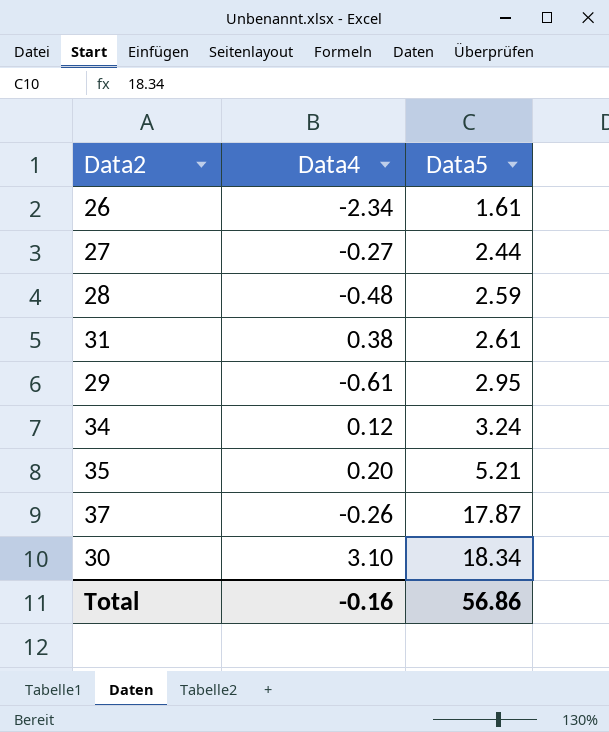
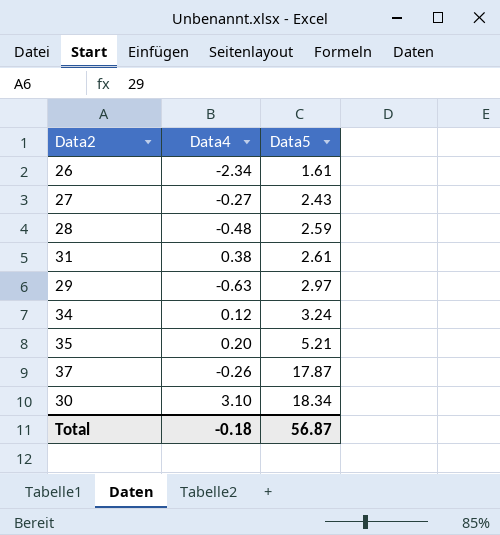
27 | Data5: 2.44 -> 2.43
29 | Data4: -0.61 -> -0.63
29 | Data5: 2.95 -> 2.97
Total | Data4: -0.16 -> -0.18
Total | Data5: 56.86 -> 56.87

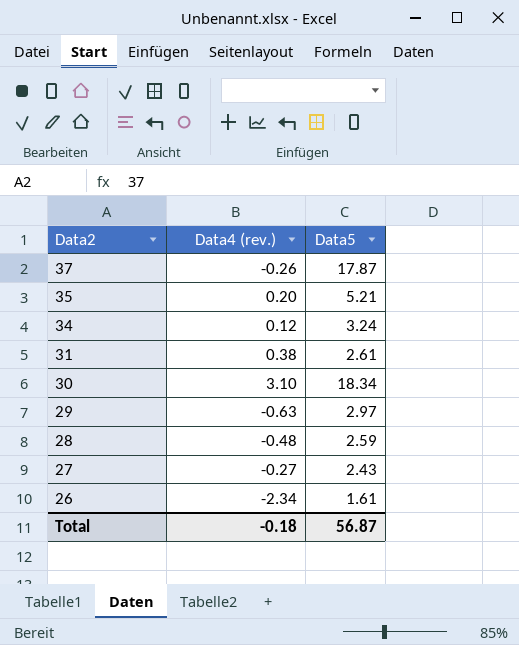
row order: Data5 ascending -> Data2 descending
column name: Data4 -> Data4 (rev.)

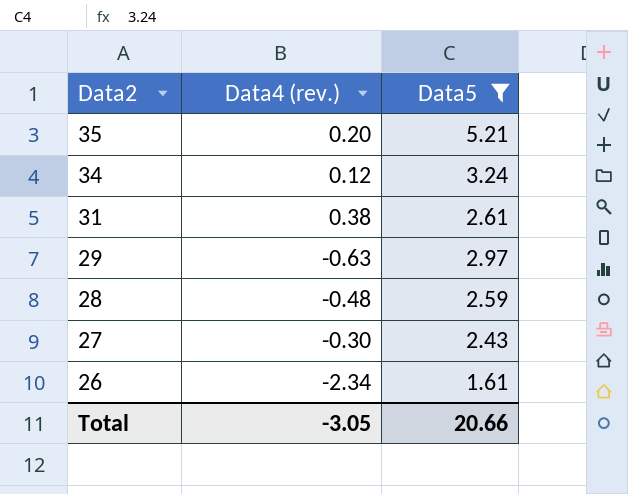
filter: none -> Data5 <= 5.21
27 | Data4 (rev.): -0.27 -> -0.30
Total | Data4 (rev.): -0.18 -> -3.05
Total | Data5: 56.87 -> 20.66

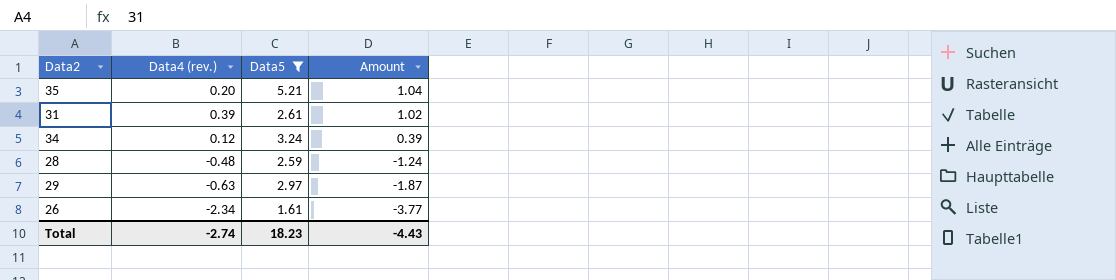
row order: Data2 descending -> Amount descending
column Amount | formula: none -> [Data4 (rev.)] * [Data5]
row 27: -0.30 | 2.43 -> none
31 | Data4 (rev.): 0.38 -> 0.39
Total | Data4 (rev.): -3.05 -> -2.74
Total | Data5: 20.66 -> 18.23

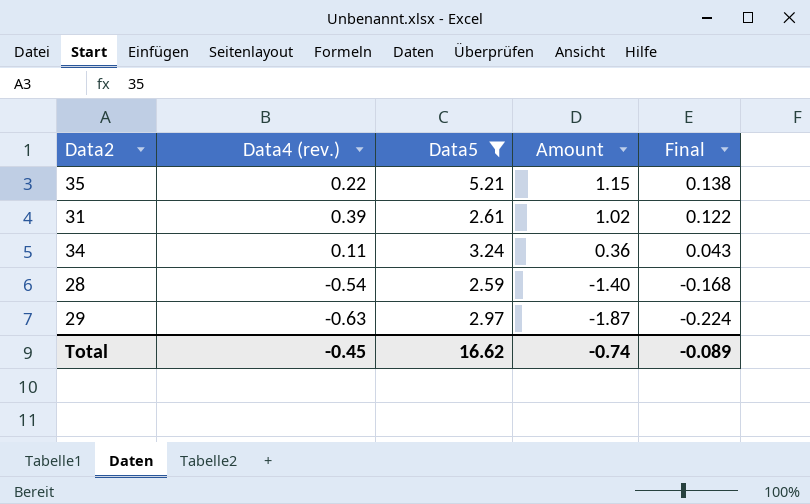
column Final | formula: none -> [Amount] * 0.12
row 26: -2.34 | 1.61 | -3.77 -> none
35 | Data4 (rev.): 0.20 -> 0.22
35 | Amount: 1.04 -> 1.15
34 | Data4 (rev.): 0.12 -> 0.11
34 | Amount: 0.39 -> 0.36
28 | Data4 (rev.): -0.48 -> -0.54
28 | Amount: -1.24 -> -1.40
Total | Data4 (rev.): -2.74 -> -0.45
Total | Data5: 18.23 -> 16.62
Total | Amount: -4.43 -> -0.74

